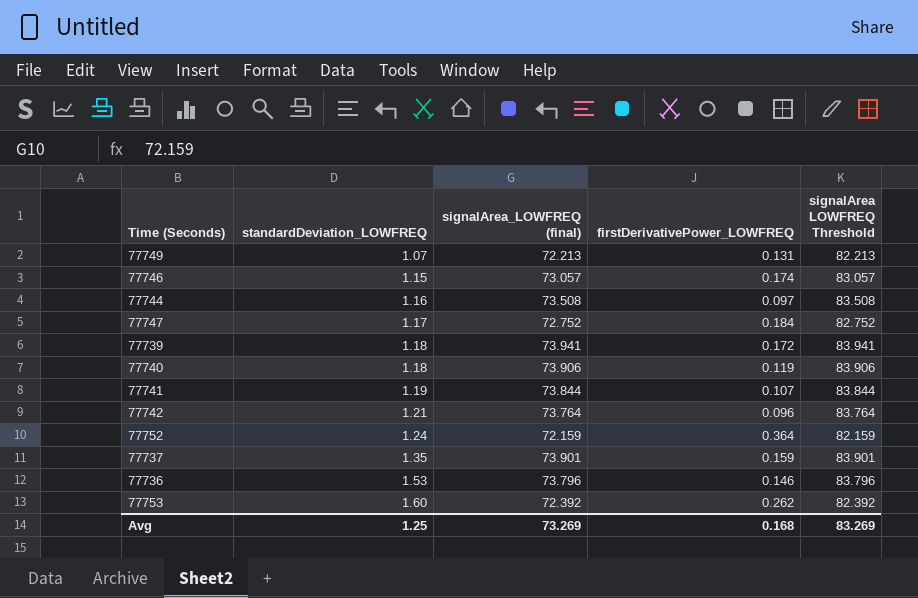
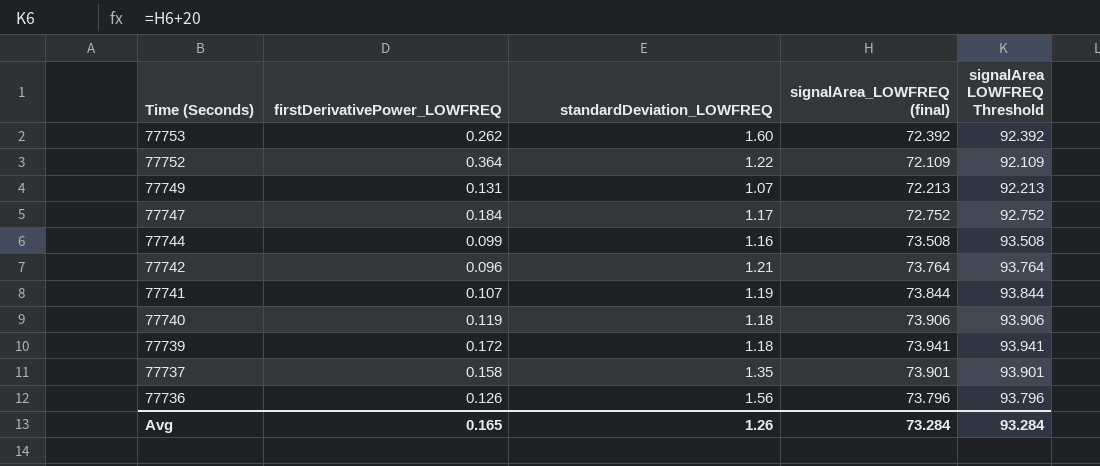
row order: standardDeviation_LOWFREQ ascending -> Time (Seconds) descending
column firstDerivativePower_LOWFREQ | position: 4 -> 2
column signalArea LOWFREQ Threshold | formula: [signalArea_LOWFREQ (final)] + 10 -> [signalArea_LOWFREQ (final)] + 20
row 77746: 1.15 | 73.057 | 0.174 | 83.057 -> none
77752 | standardDeviation_LOWFREQ: 1.24 -> 1.22
77752 | signalArea_LOWFREQ (final): 72.159 -> 72.109
77744 | firstDerivativePower_LOWFREQ: 0.097 -> 0.099
77737 | firstDerivativePower_LOWFREQ: 0.159 -> 0.158
77736 | firstDerivativePower_LOWFREQ: 0.146 -> 0.126
77736 | standardDeviation_LOWFREQ: 1.53 -> 1.56
Avg | firstDerivativePower_LOWFREQ: 0.168 -> 0.165
Avg | standardDeviation_LOWFREQ: 1.25 -> 1.26
Avg | signalArea_LOWFREQ (final): 73.269 -> 73.284
Avg | signalArea LOWFREQ Threshold: 83.269 -> 93.284

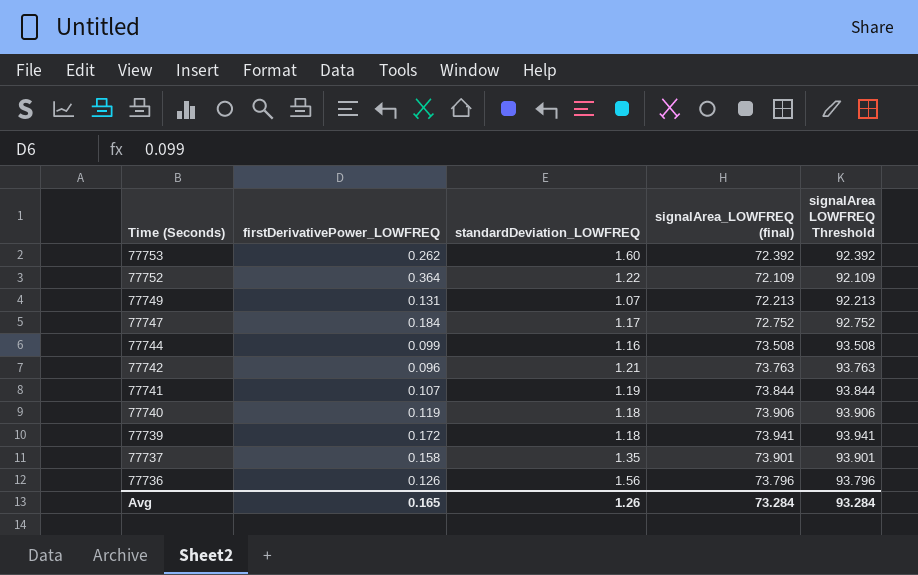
77742 | signalArea_LOWFREQ (final): 73.764 -> 73.763
77742 | signalArea LOWFREQ Threshold: 93.764 -> 93.763

